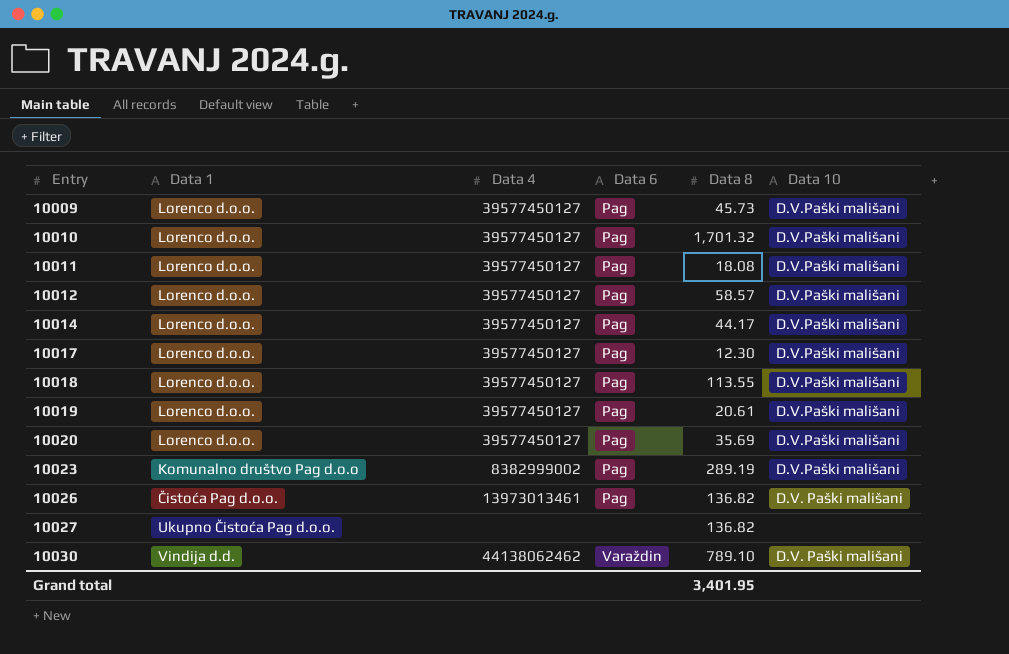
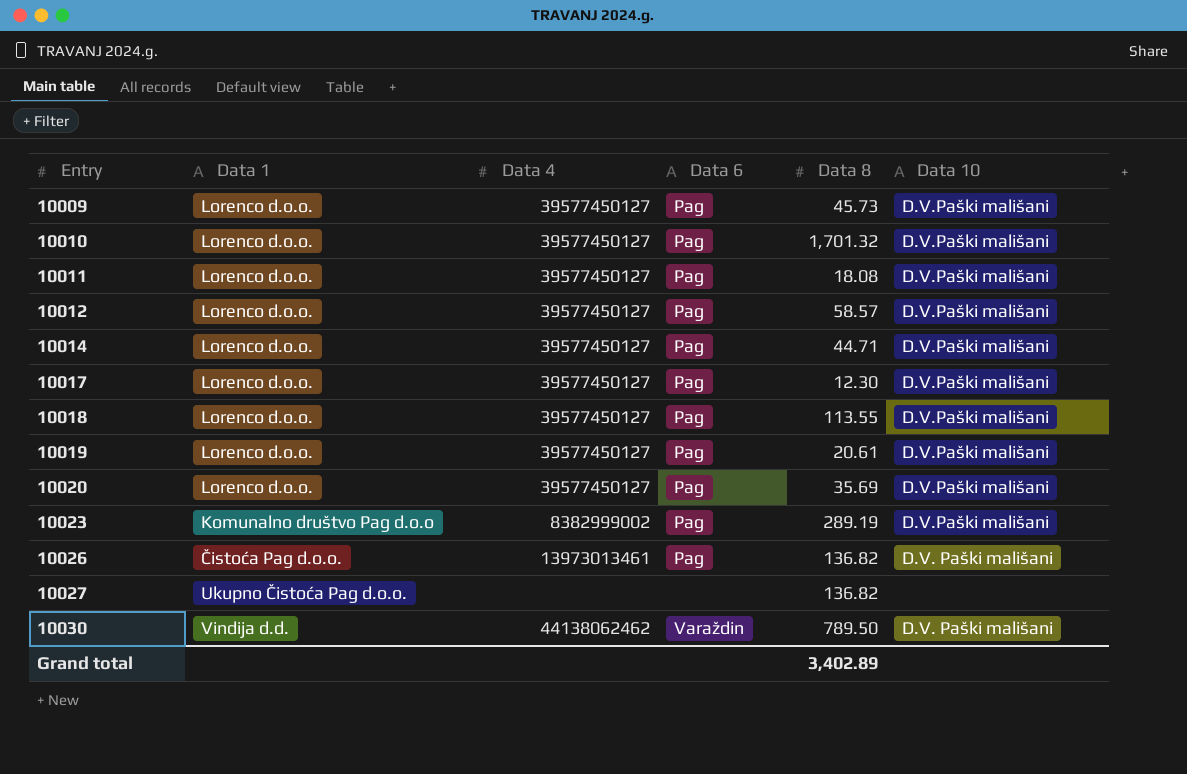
10014 | Data 8: 44.17 -> 44.71
10030 | Data 8: 789.10 -> 789.50
Grand total | Data 8: 3,401.95 -> 3,402.89

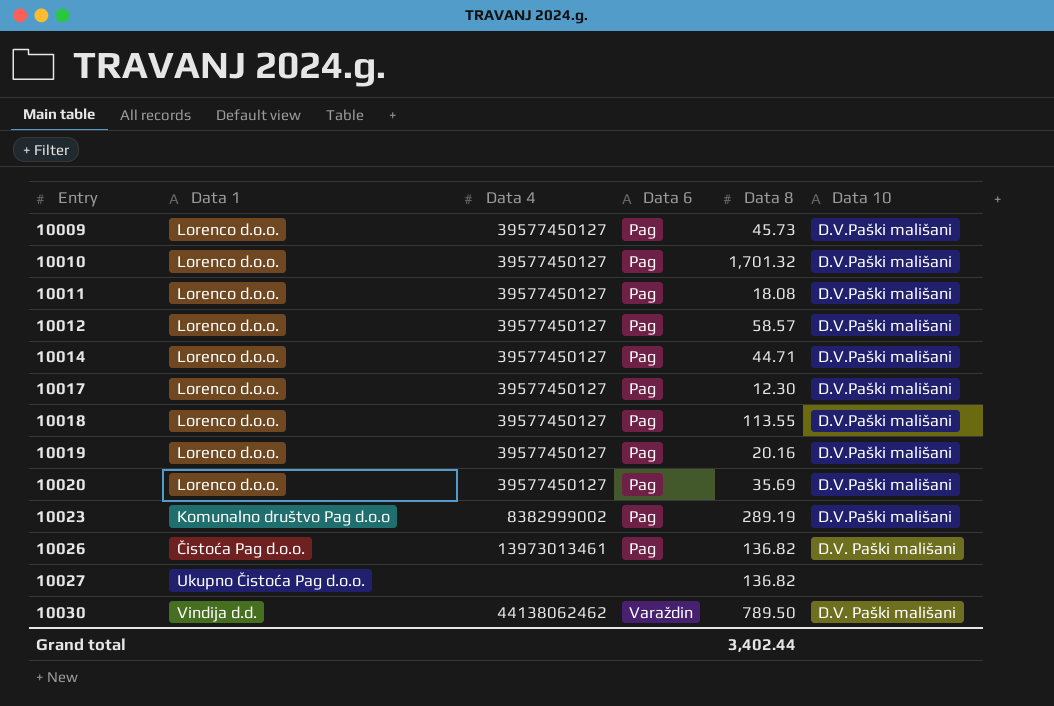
10019 | Data 8: 20.61 -> 20.16
Grand total | Data 8: 3,402.89 -> 3,402.44

